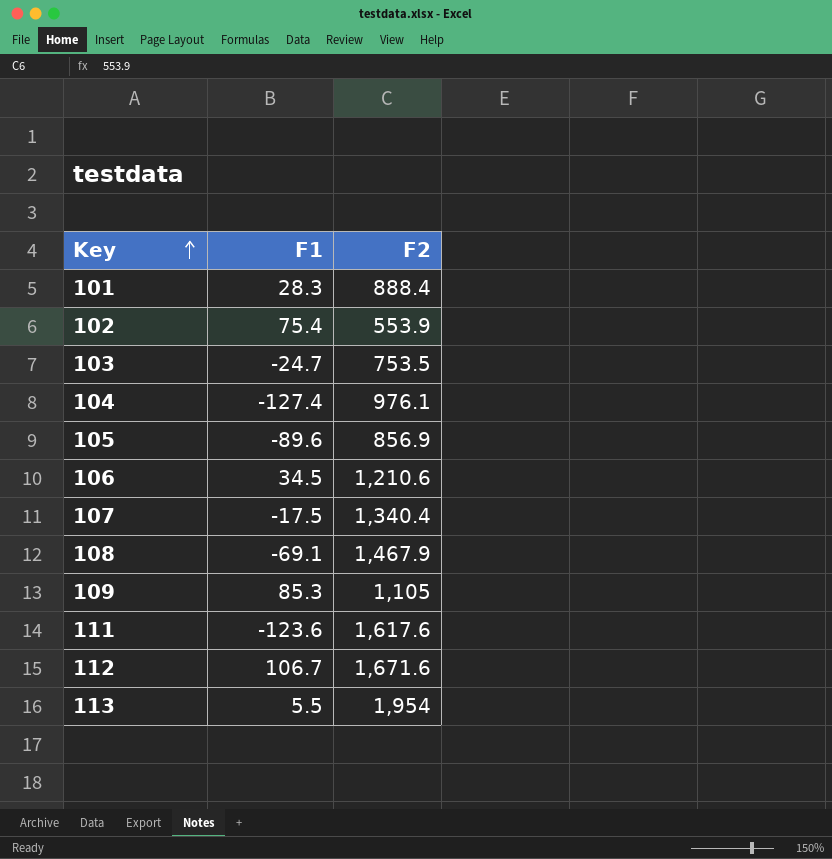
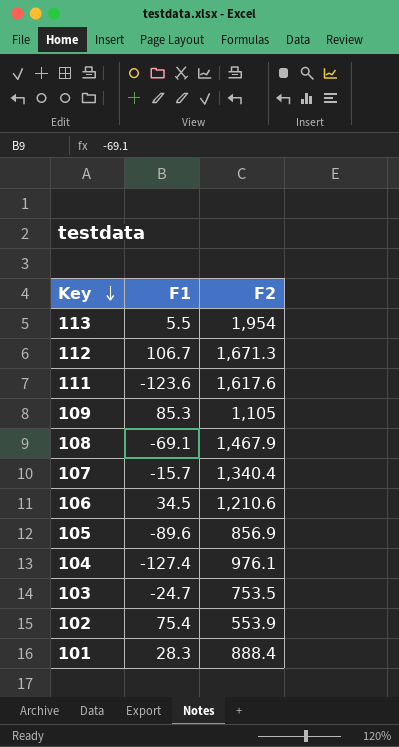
row order: Key ascending -> Key descending
112 | F2: 1,671.6 -> 1,671.3
107 | F1: -17.5 -> -15.7

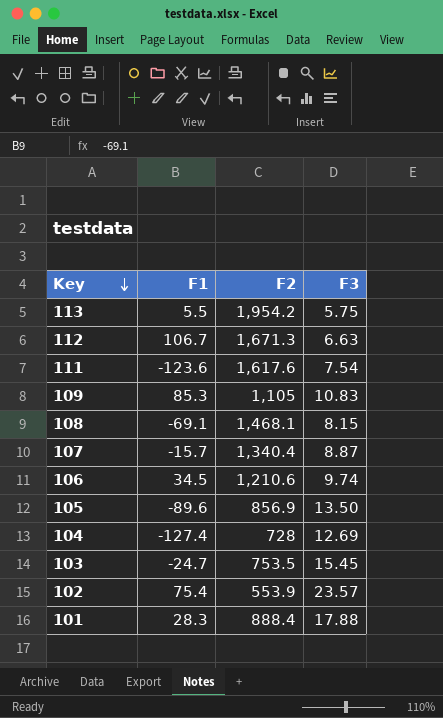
column F3 | position: none -> 4
113 | F2: 1,954 -> 1,954.2
108 | F2: 1,467.9 -> 1,468.1
104 | F2: 976.1 -> 728

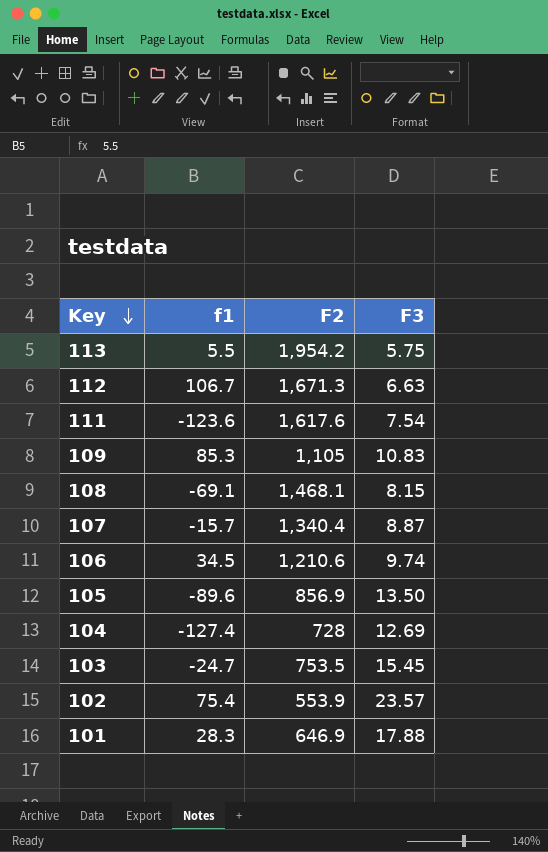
column name: F1 -> f1
101 | F2: 888.4 -> 646.9

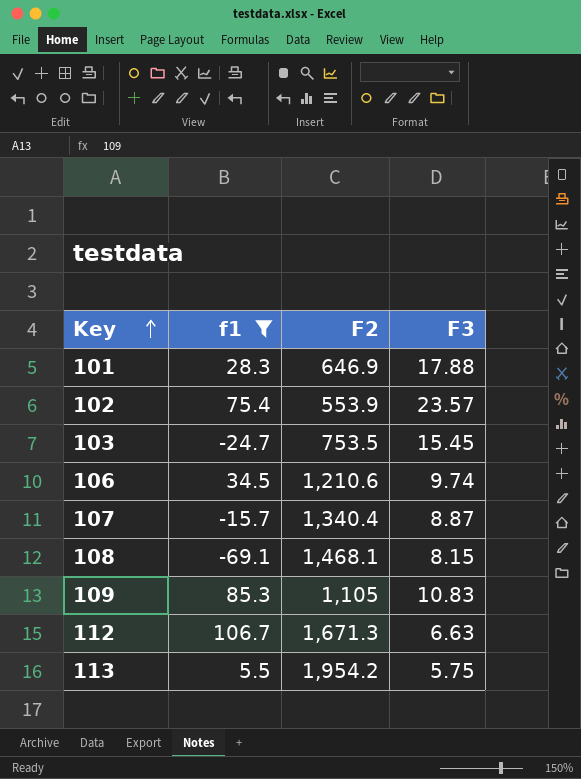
filter: none -> f1 >= -69.1
row order: Key descending -> Key ascending

